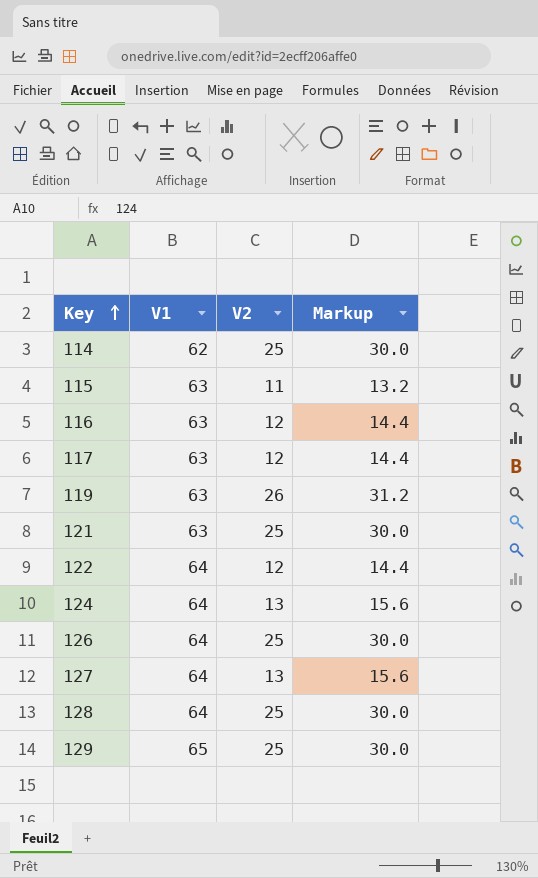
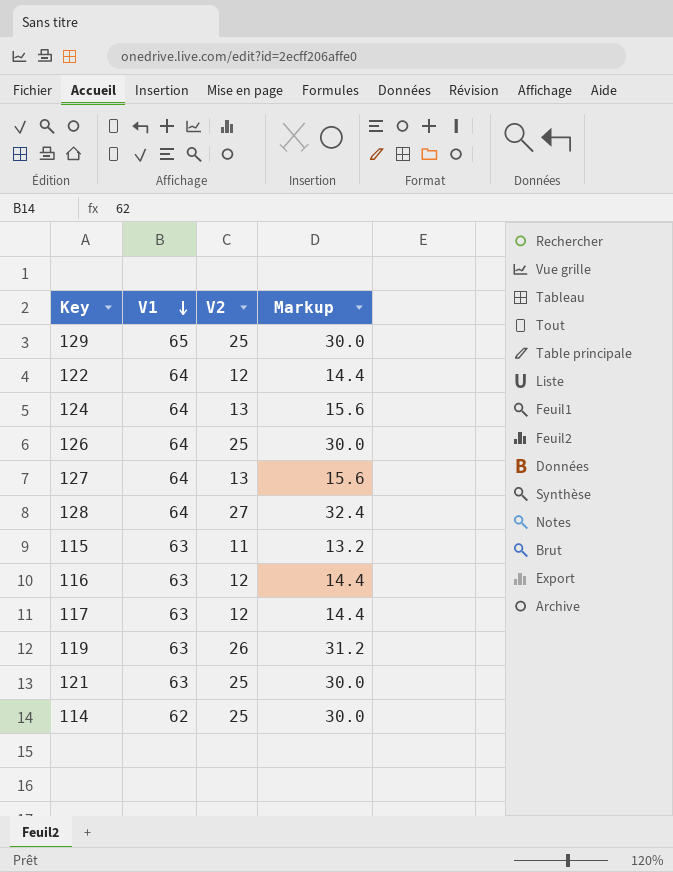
row order: Key ascending -> V1 descending
128 | V2: 25 -> 27
128 | Markup: 30.0 -> 32.4

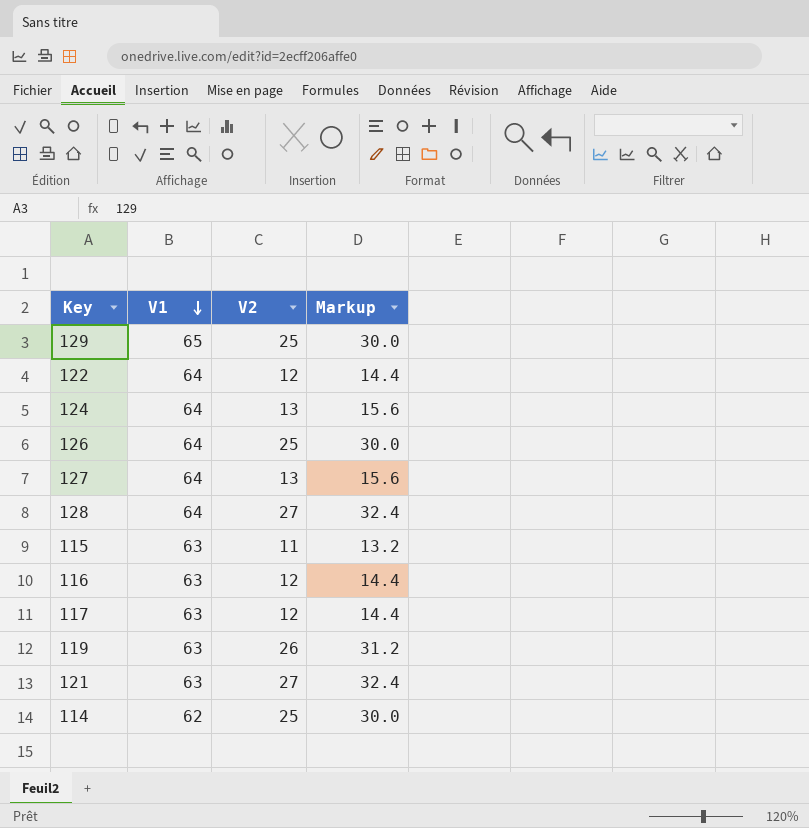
121 | V2: 25 -> 27
121 | Markup: 30.0 -> 32.4

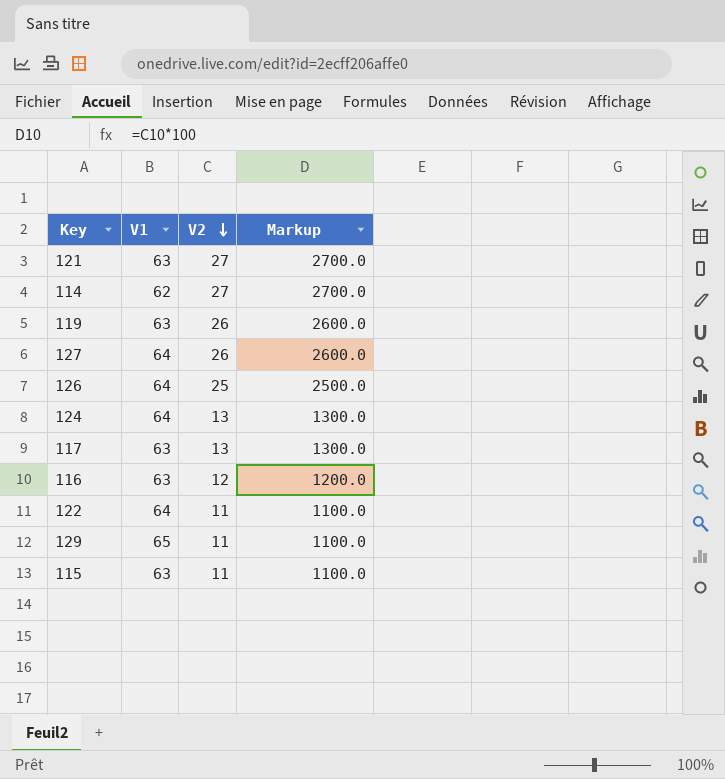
row order: V1 descending -> V2 descending
column Markup | formula: [V2] * 1.2 -> [V2] * 100
row 128: 64 | 27 | 32.4 -> none
114 | V2: 25 -> 27
127 | V2: 13 -> 26
117 | V2: 12 -> 13
122 | V2: 12 -> 11
129 | V2: 25 -> 11

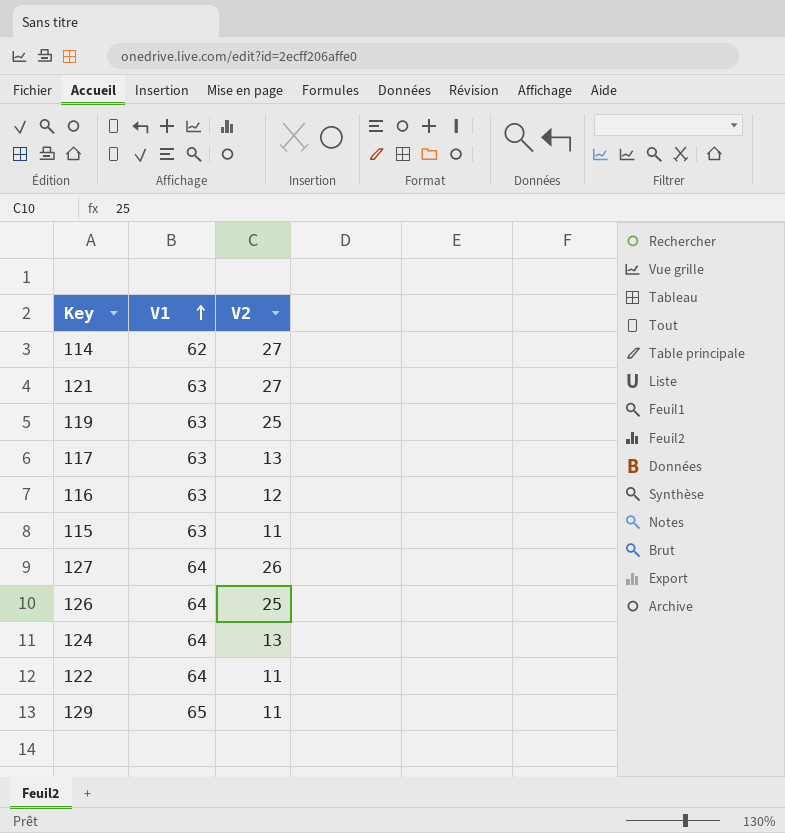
row order: V2 descending -> V1 ascending
column Markup | formula: [V2] * 100 -> none
119 | V2: 26 -> 25

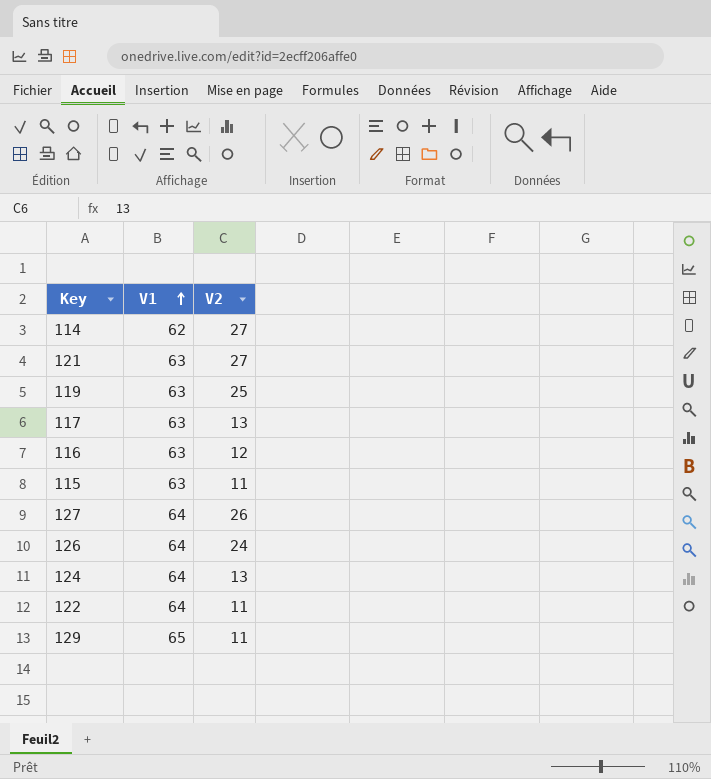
126 | V2: 25 -> 24

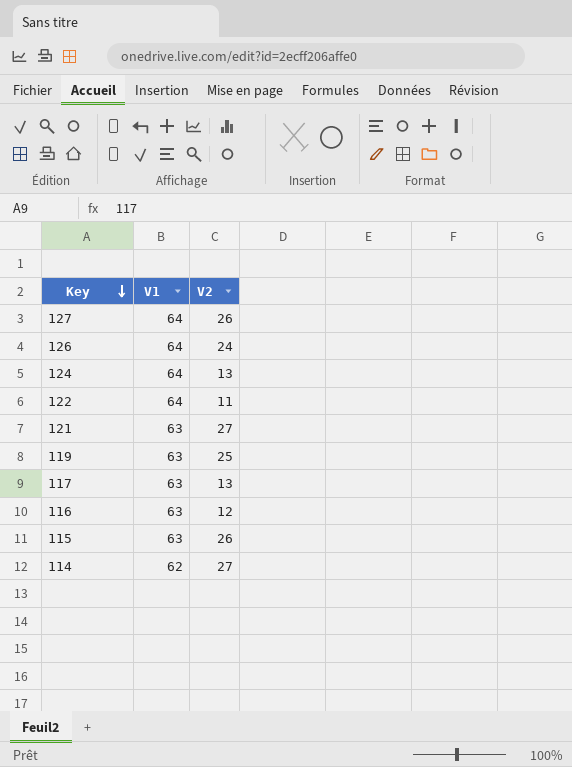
row order: V1 ascending -> Key descending
row 129: 65 | 11 -> none
115 | V2: 11 -> 26

